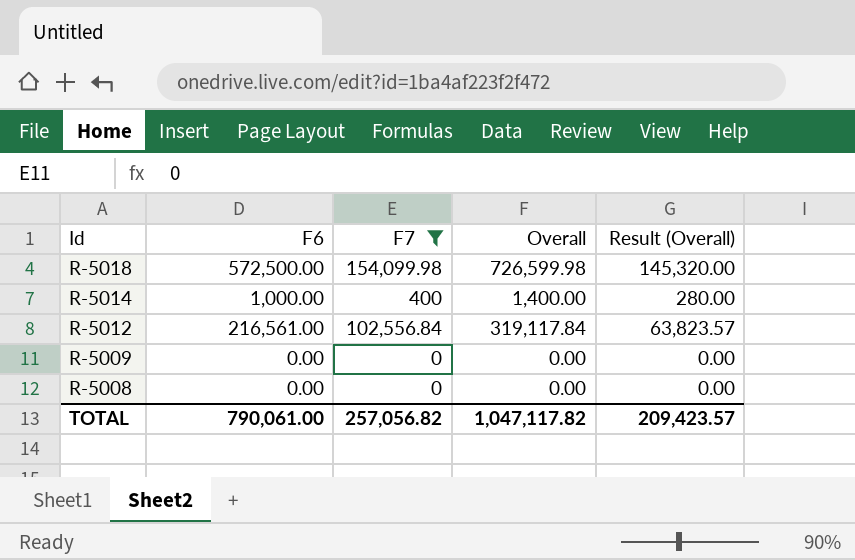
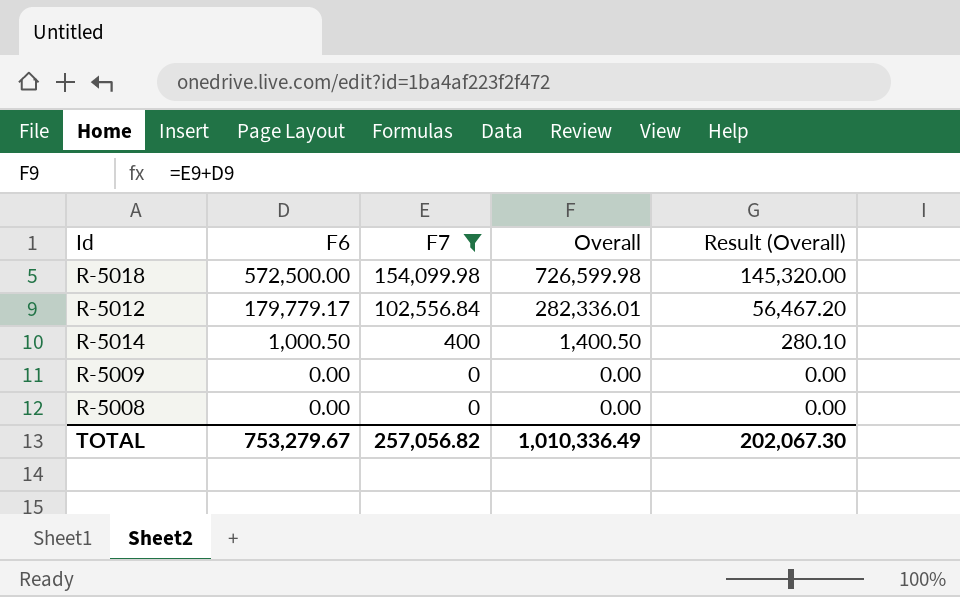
row order: Id descending -> F6 descending
R-5012 | F6: 216,561.00 -> 179,779.17
R-5012 | Overall: 319,117.84 -> 282,336.01
R-5012 | Result (Overall): 63,823.57 -> 56,467.20
R-5014 | F6: 1,000.00 -> 1,000.50
R-5014 | Overall: 1,400.00 -> 1,400.50
R-5014 | Result (Overall): 280.00 -> 280.10
TOTAL | F6: 790,061.00 -> 753,279.67
TOTAL | Overall: 1,047,117.82 -> 1,010,336.49
TOTAL | Result (Overall): 209,423.57 -> 202,067.30

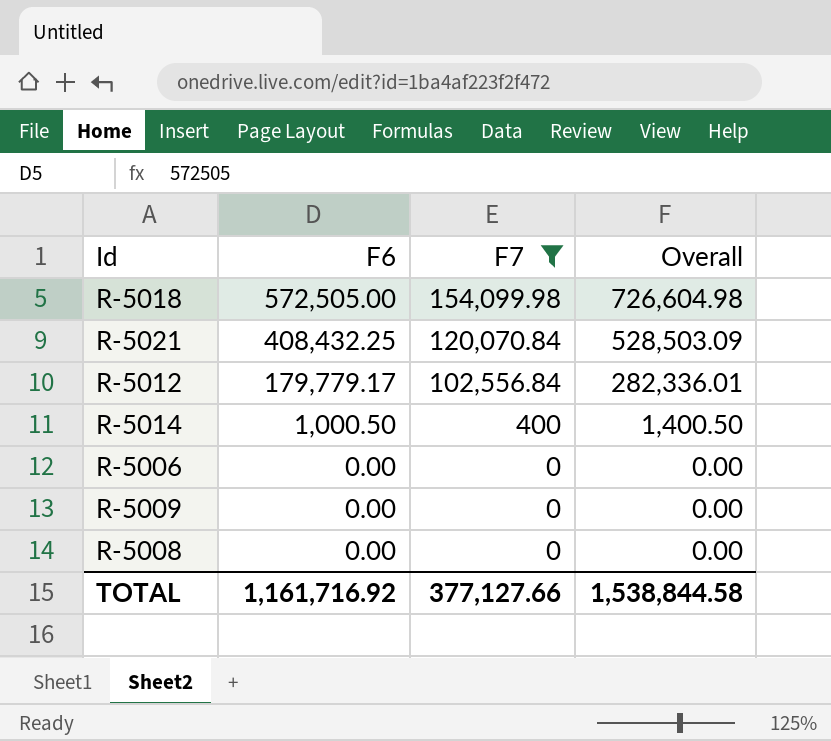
column Result (Overall) | formula: [Overall] * 0.2 -> none
R-5018 | F6: 572,500.00 -> 572,505.00
R-5018 | Overall: 726,599.98 -> 726,604.98
row R-5021: none -> 408,432.25 | 120,070.84 | 528,503.09
row R-5006: none -> 0.00 | 0 | 0.00
TOTAL | F6: 753,279.67 -> 1,161,716.92
TOTAL | F7: 257,056.82 -> 377,127.66
TOTAL | Overall: 1,010,336.49 -> 1,538,844.58

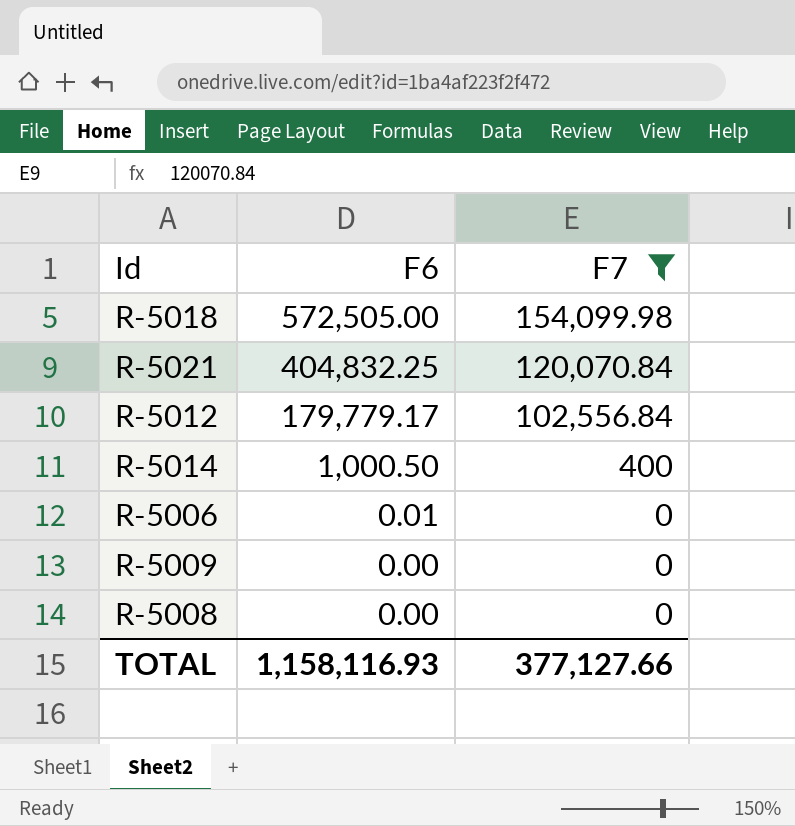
column Overall | formula: [F6] + [F7] -> none
R-5021 | F6: 408,432.25 -> 404,832.25
R-5006 | F6: 0.00 -> 0.01
TOTAL | F6: 1,161,716.92 -> 1,158,116.93

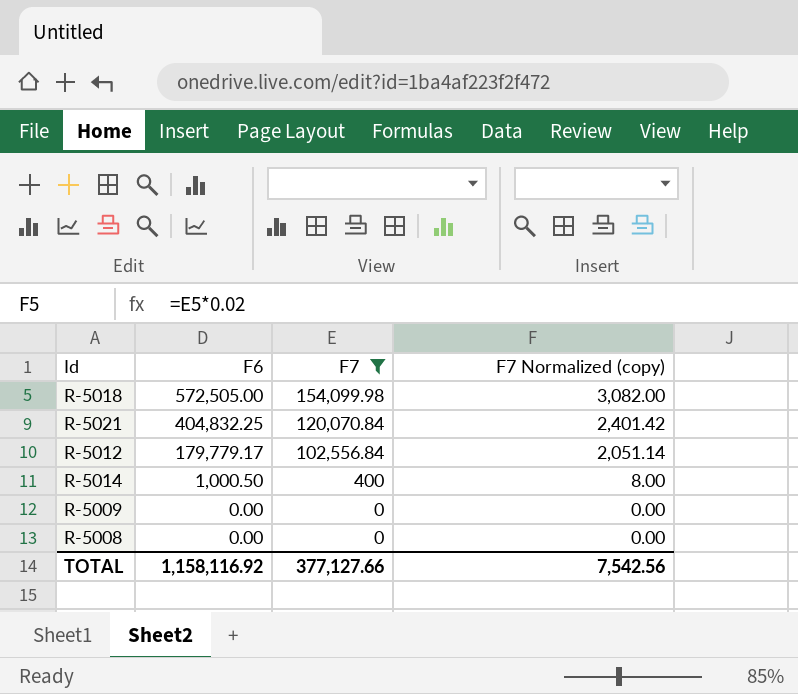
column F7 Normalized (copy) | formula: none -> [F7] * 0.02
row R-5006: 0.01 | 0 -> none
TOTAL | F6: 1,158,116.93 -> 1,158,116.92

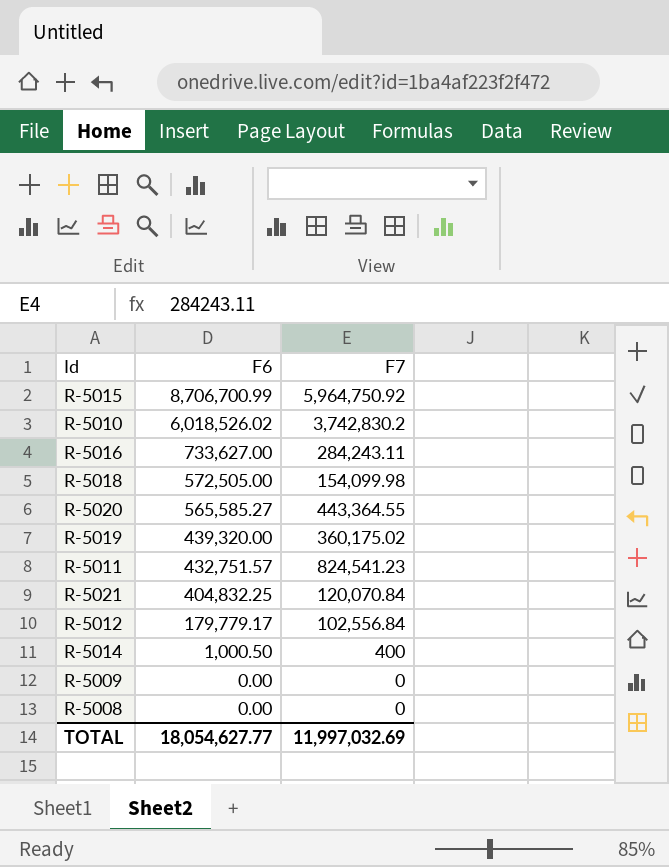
filter: F7 <= 154,099.98 -> none
column F7 Normalized (copy) | formula: [F7] * 0.02 -> none
TOTAL | F6: 1,158,116.92 -> 18,054,627.77
TOTAL | F7: 377,127.66 -> 11,997,032.69

